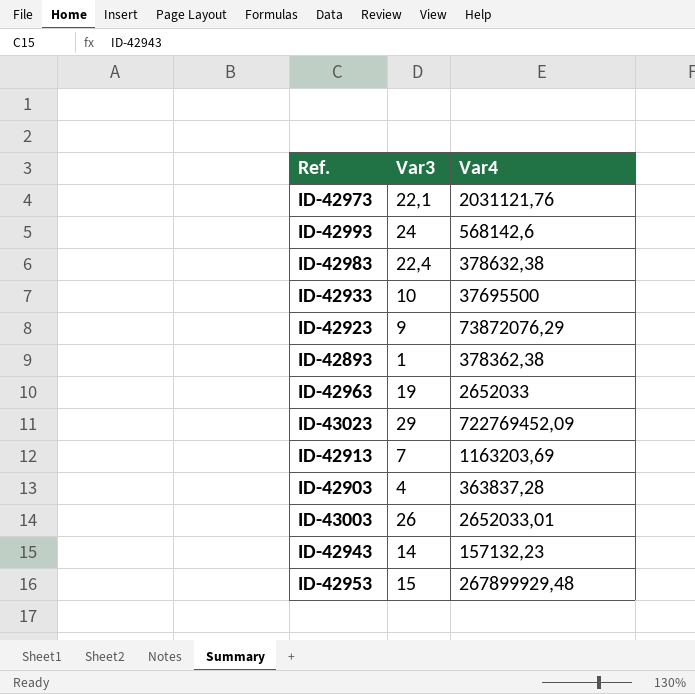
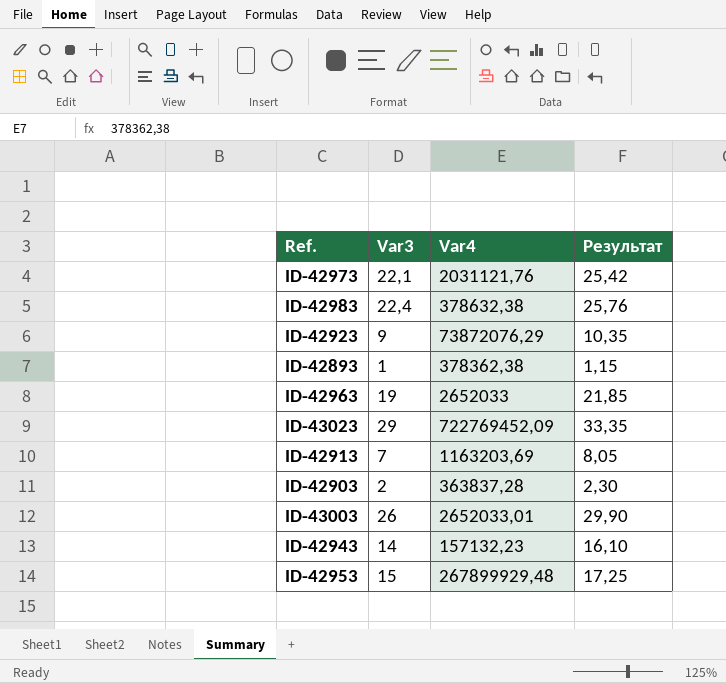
column Результат | formula: none -> [Var3] * 1,15
row ID-42993: 24 | 568142,6 -> none
row ID-42933: 10 | 37695500 -> none
ID-42903 | Var3: 4 -> 2

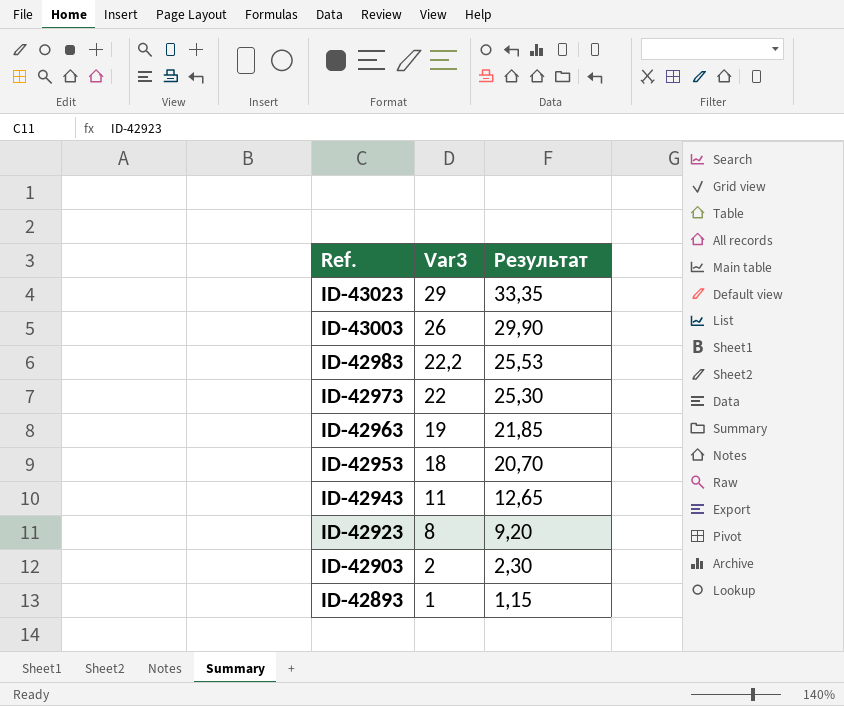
row order: none -> Ref. descending
column Var4 | position: 3 -> none
row ID-42913: 7 | 1163203,69 | 8,05 -> none
ID-42983 | Var3: 22,4 -> 22,2
ID-42983 | Результат: 25,76 -> 25,53
ID-42973 | Var3: 22,1 -> 22
ID-42973 | Результат: 25,42 -> 25,30
ID-42953 | Var3: 15 -> 18
ID-42953 | Результат: 17,25 -> 20,70
ID-42943 | Var3: 14 -> 11
ID-42943 | Результат: 16,10 -> 12,65
ID-42923 | Var3: 9 -> 8
ID-42923 | Результат: 10,35 -> 9,20

